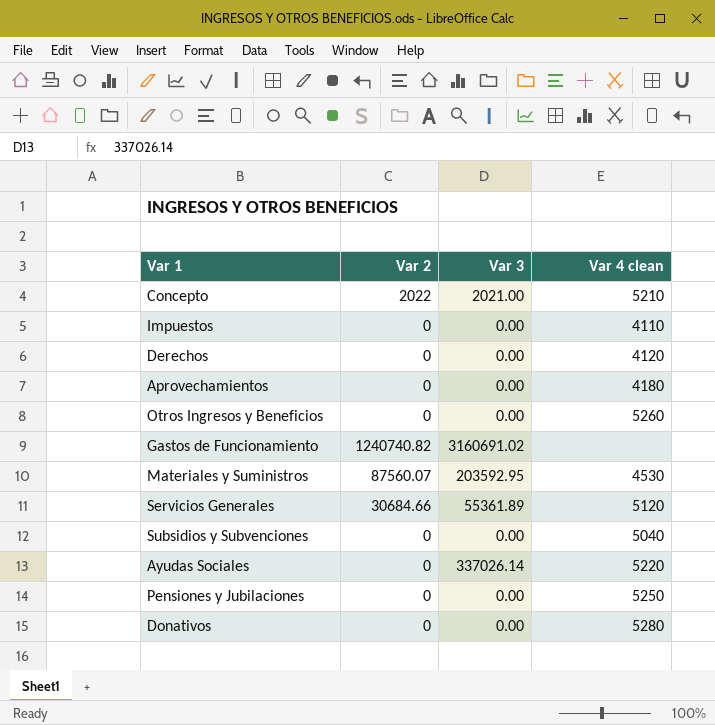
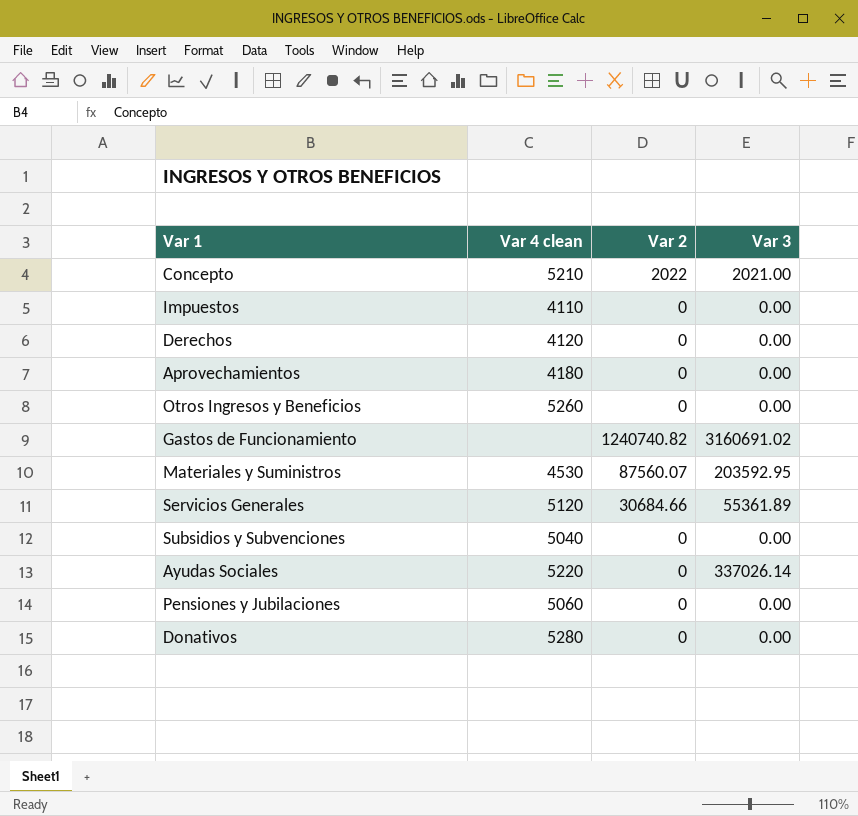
column Var 4 clean | position: 4 -> 2
Pensiones y Jubilaciones | Var 4 clean: 5250 -> 5060

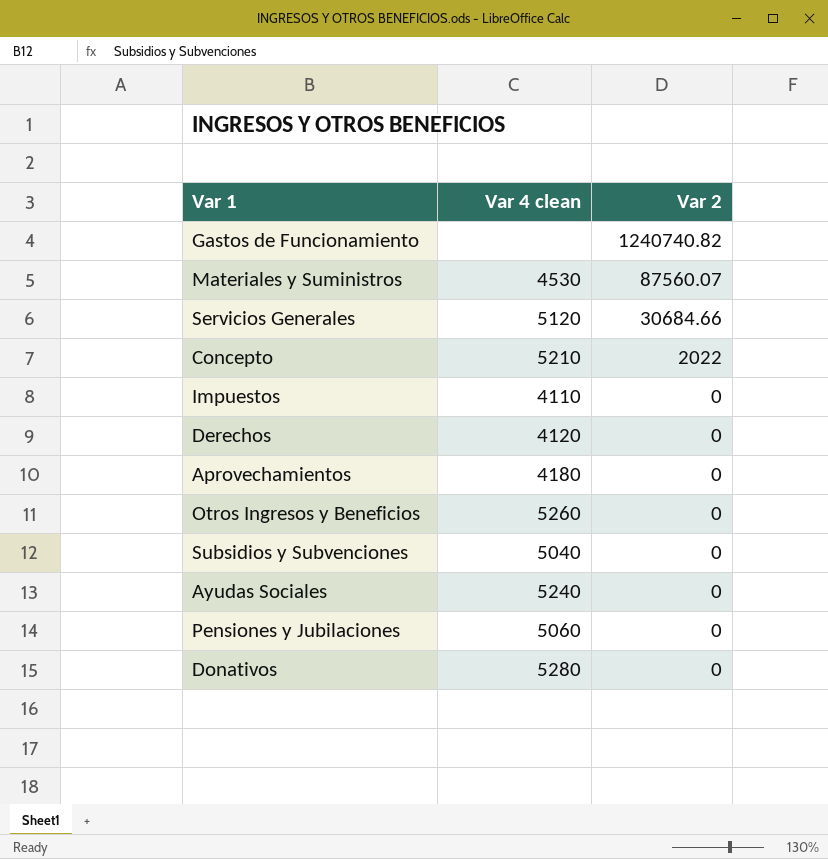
row order: none -> Var 2 descending
column Var 3 | position: 4 -> none
Ayudas Sociales | Var 4 clean: 5220 -> 5240

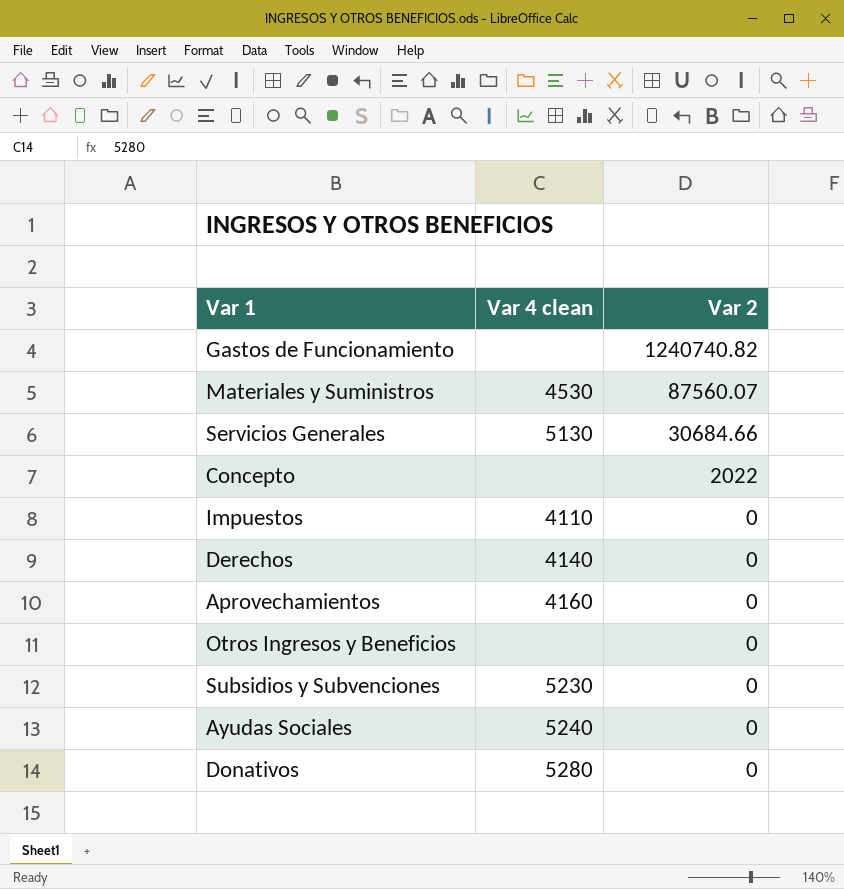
row Pensiones y Jubilaciones: 5060 | 0 -> none
Servicios Generales | Var 4 clean: 5120 -> 5130
Concepto | Var 4 clean: 5210 -> none
Derechos | Var 4 clean: 4120 -> 4140
Aprovechamientos | Var 4 clean: 4180 -> 4160
Otros Ingresos y Beneficios | Var 4 clean: 5260 -> none
Subsidios y Subvenciones | Var 4 clean: 5040 -> 5230

